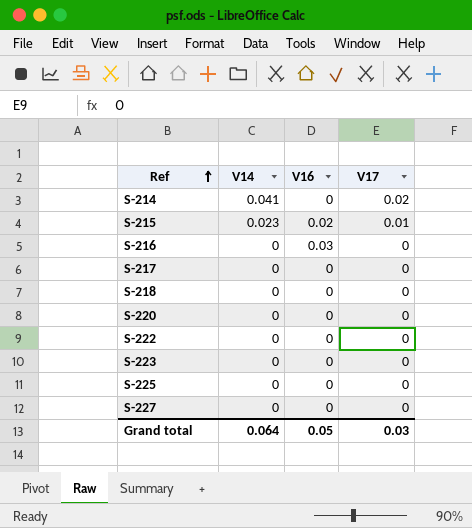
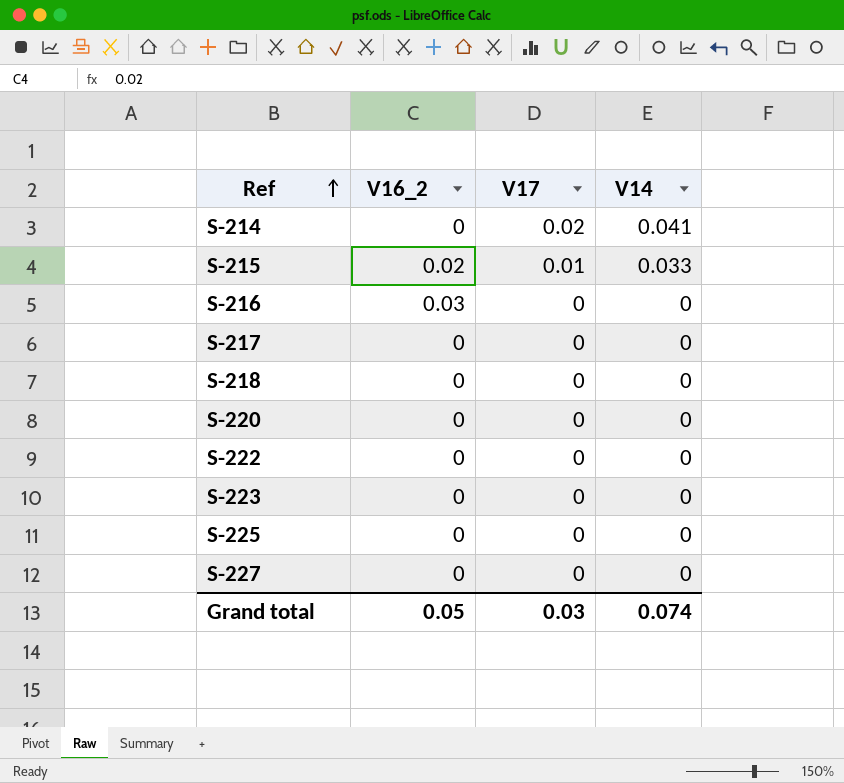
column name: V16 -> V16_2
column V14 | position: 2 -> 4
S-215 | V14: 0.023 -> 0.033
Grand total | V14: 0.064 -> 0.074

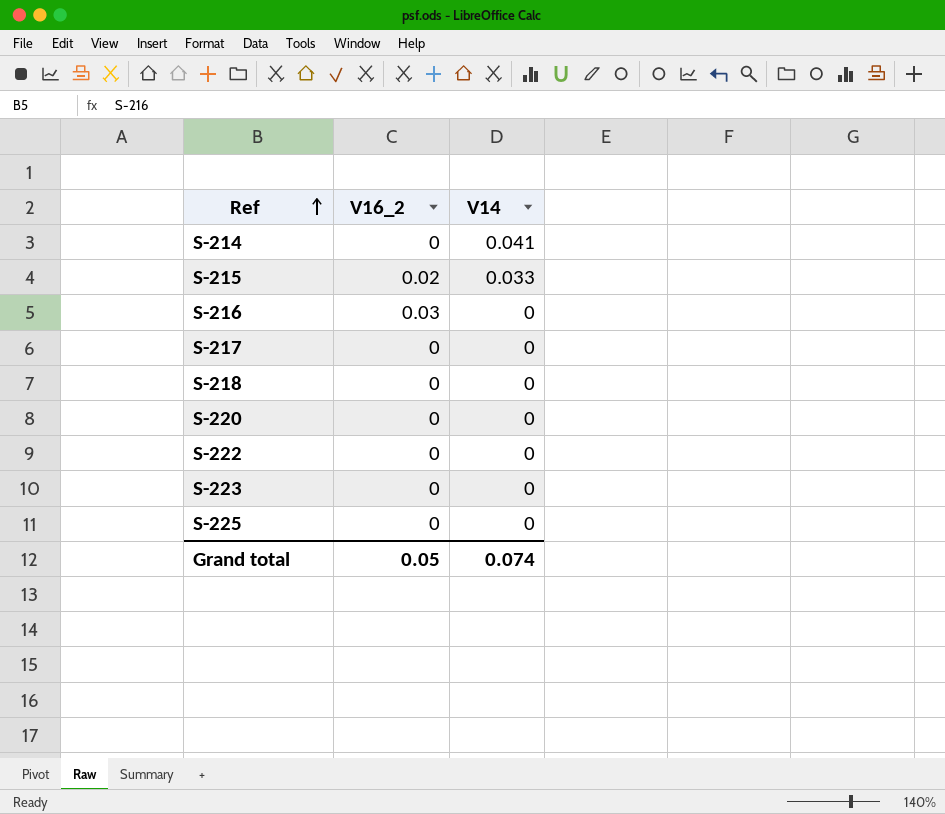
column V17 | position: 3 -> none
row S-227: 0 | 0 | 0 -> none

